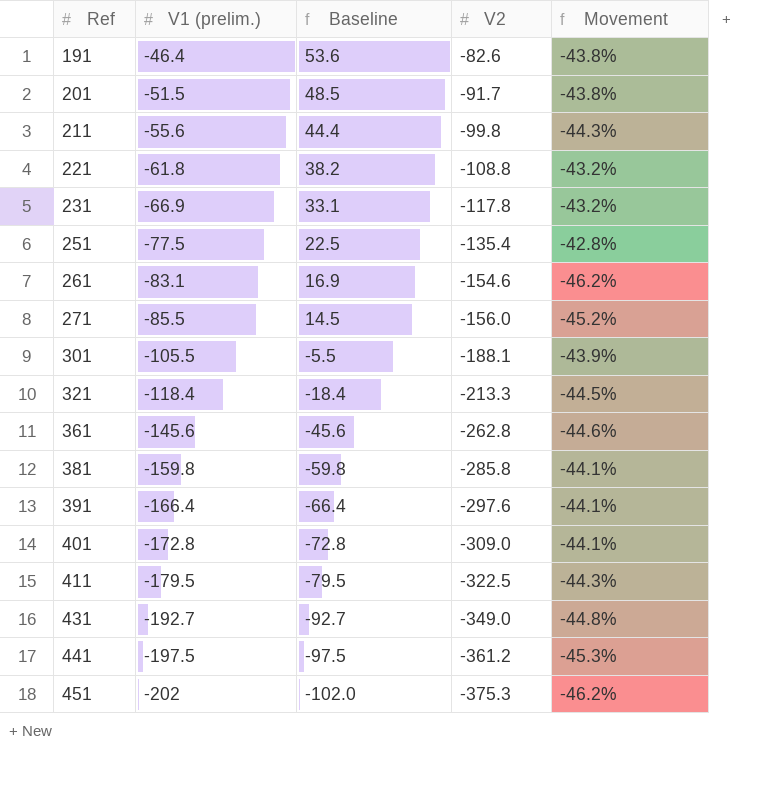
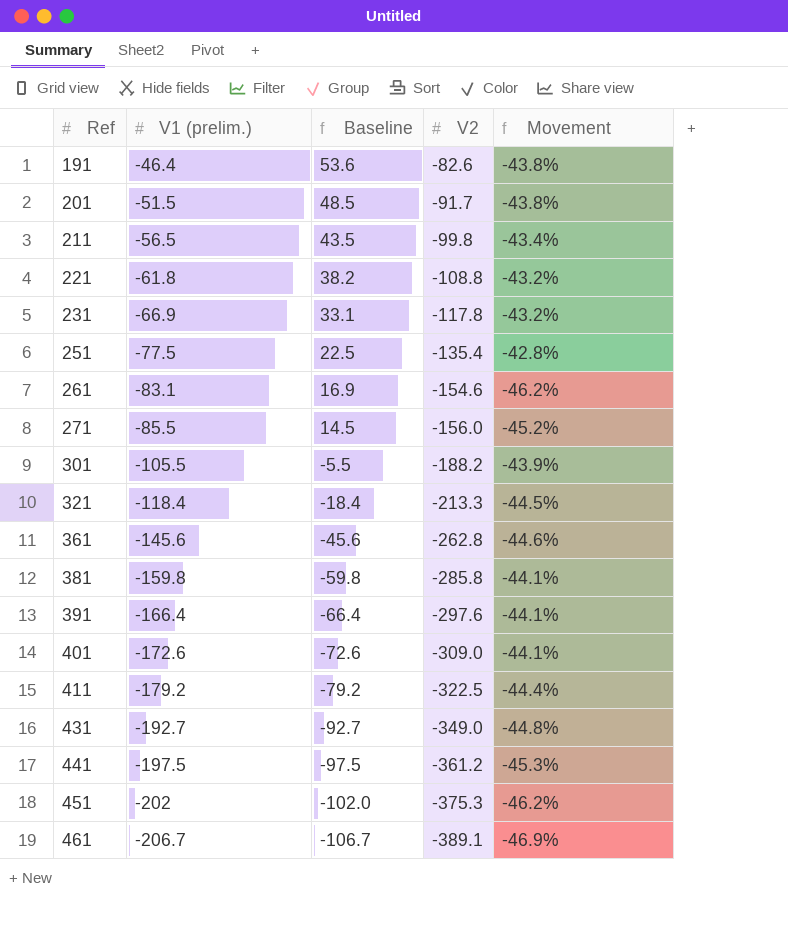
211 | V1 (prelim.): -55.6 -> -56.5
211 | Baseline: 44.4 -> 43.5
211 | Movement: -44.3% -> -43.4%
301 | V2: -188.1 -> -188.2
401 | V1 (prelim.): -172.8 -> -172.6
401 | Baseline: -72.8 -> -72.6
411 | V1 (prelim.): -179.5 -> -179.2
411 | Baseline: -79.5 -> -79.2
411 | Movement: -44.3% -> -44.4%
row 461: none -> -206.7 | -106.7 | -389.1 | -46.9%

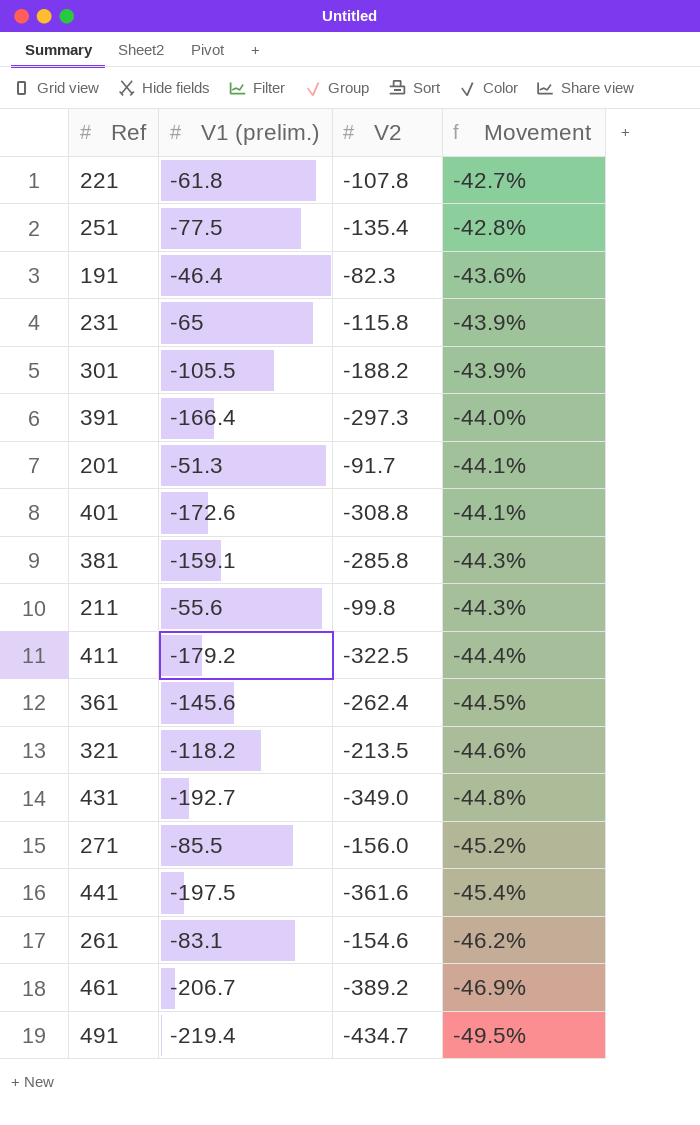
row order: Ref ascending -> Movement descending
column Baseline | formula: [V1 (prelim.)] + 100 -> none
row 451: -202 | -102.0 | -375.3 | -46.2% -> none
221 | V2: -108.8 -> -107.8
221 | Movement: -43.2% -> -42.7%
191 | V2: -82.6 -> -82.3
191 | Movement: -43.8% -> -43.6%
231 | V1 (prelim.): -66.9 -> -65
231 | V2: -117.8 -> -115.8
231 | Movement: -43.2% -> -43.9%
391 | V2: -297.6 -> -297.3
391 | Movement: -44.1% -> -44.0%
201 | V1 (prelim.): -51.5 -> -51.3
201 | Movement: -43.8% -> -44.1%
401 | V2: -309.0 -> -308.8
381 | V1 (prelim.): -159.8 -> -159.1
381 | Movement: -44.1% -> -44.3%
211 | V1 (prelim.): -56.5 -> -55.6
211 | Movement: -43.4% -> -44.3%
361 | V2: -262.8 -> -262.4
361 | Movement: -44.6% -> -44.5%
321 | V1 (prelim.): -118.4 -> -118.2
321 | V2: -213.3 -> -213.5
321 | Movement: -44.5% -> -44.6%
441 | V2: -361.2 -> -361.6
441 | Movement: -45.3% -> -45.4%
461 | V2: -389.1 -> -389.2
row 491: none -> -219.4 | -434.7 | -49.5%

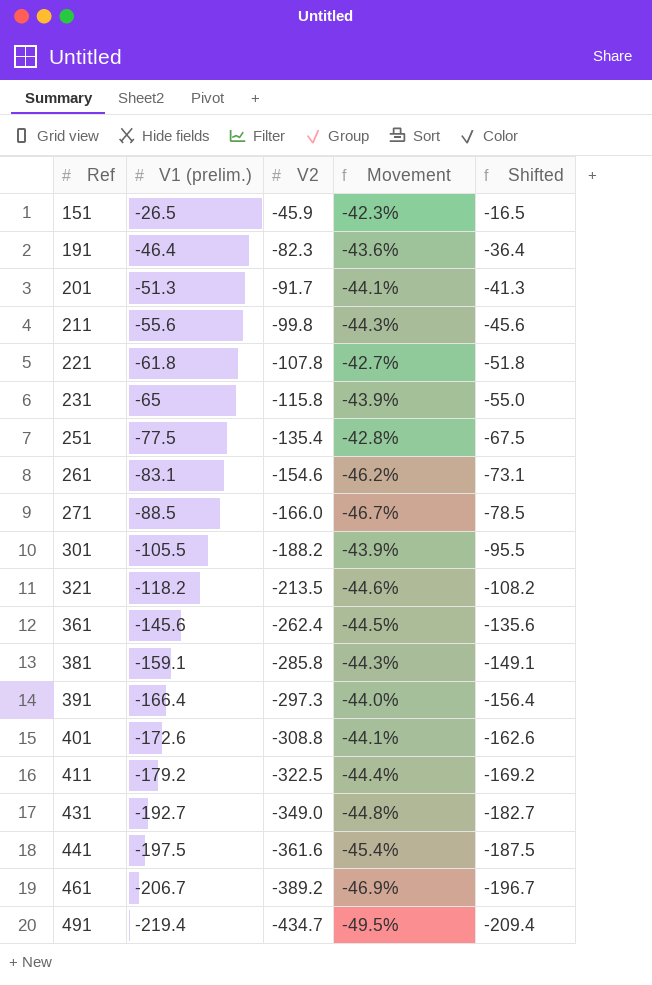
row order: Movement descending -> Ref ascending
column Shifted | formula: none -> [V1 (prelim.)] + 10
row 151: none -> -26.5 | -45.9 | -42.3% | -16.5
271 | V1 (prelim.): -85.5 -> -88.5
271 | V2: -156.0 -> -166.0
271 | Movement: -45.2% -> -46.7%

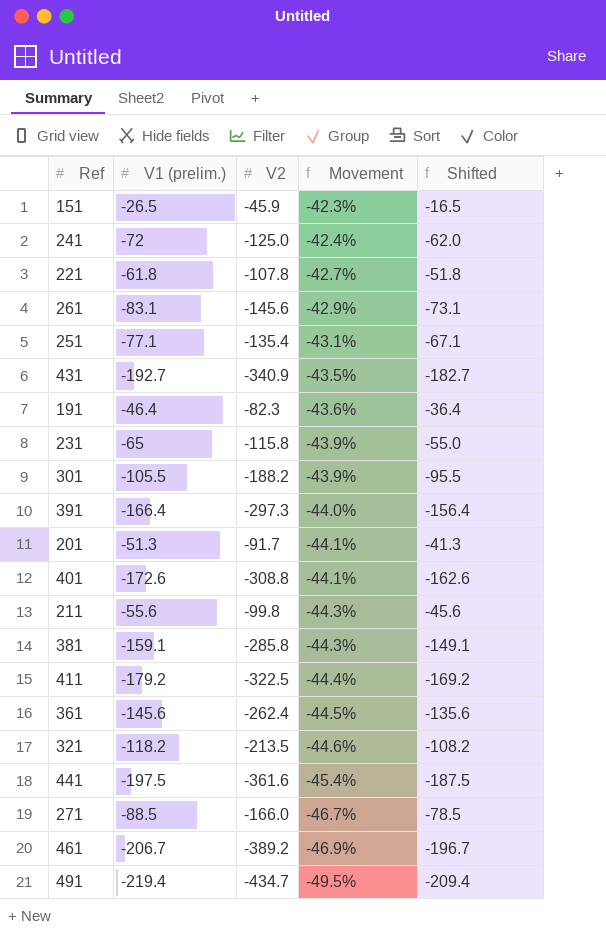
row order: Ref ascending -> Movement descending
row 241: none -> -72 | -125.0 | -42.4% | -62.0
261 | V2: -154.6 -> -145.6
261 | Movement: -46.2% -> -42.9%
251 | V1 (prelim.): -77.5 -> -77.1
251 | Movement: -42.8% -> -43.1%
251 | Shifted: -67.5 -> -67.1
431 | V2: -349.0 -> -340.9
431 | Movement: -44.8% -> -43.5%

